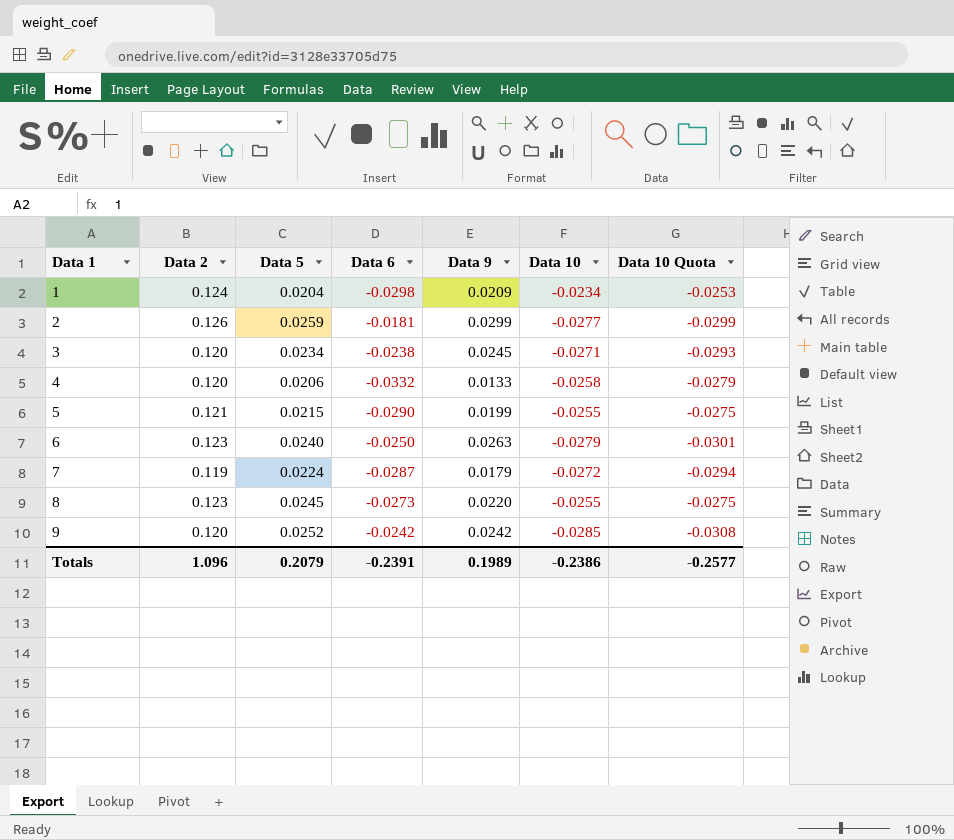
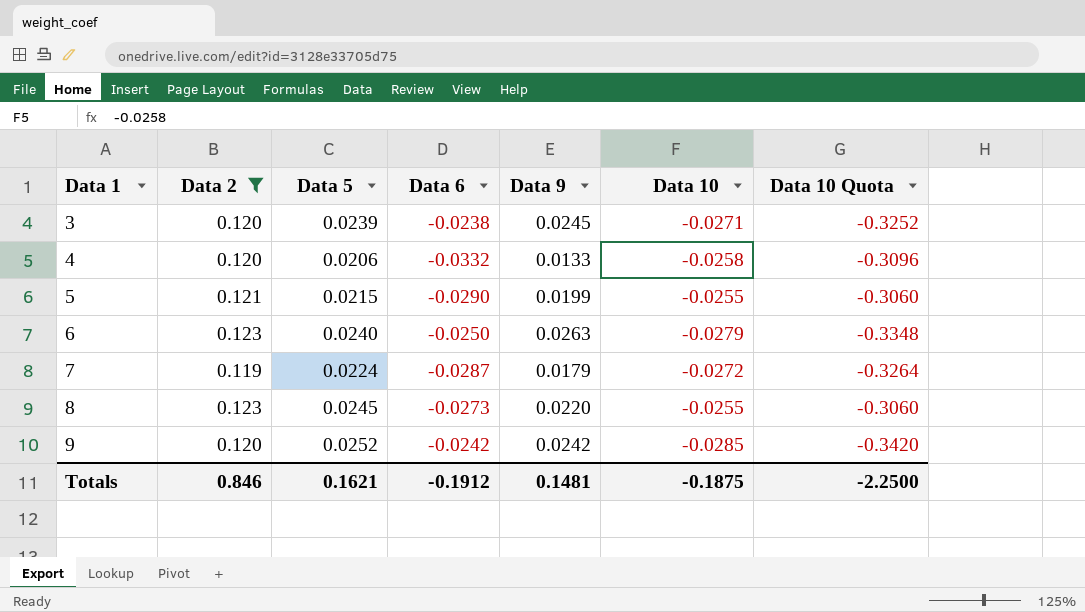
filter: none -> Data 2 <= 0.123
column Data 10 Quota | formula: [Data 10] * 1.08 -> [Data 10] * 12
3 | Data 5: 0.0234 -> 0.0239
Totals | Data 2: 1.096 -> 0.846
Totals | Data 5: 0.2079 -> 0.1621
Totals | Data 6: -0.2391 -> -0.1912
Totals | Data 9: 0.1989 -> 0.1481
Totals | Data 10: -0.2386 -> -0.1875
Totals | Data 10 Quota: -0.2577 -> -2.2500

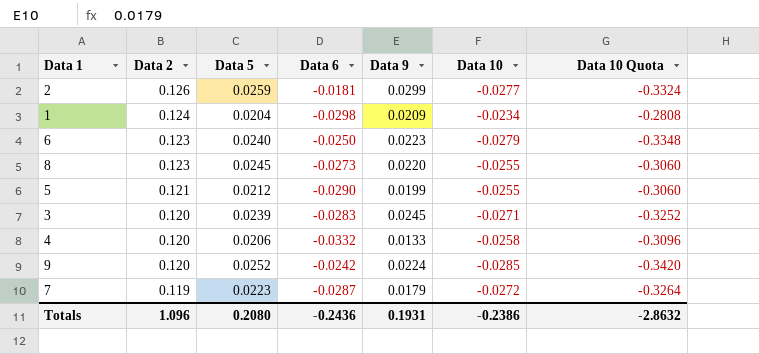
filter: Data 2 <= 0.123 -> none
row order: Data 1 ascending -> Data 2 descending
6 | Data 9: 0.0263 -> 0.0223
5 | Data 5: 0.0215 -> 0.0212
3 | Data 6: -0.0238 -> -0.0283
9 | Data 9: 0.0242 -> 0.0224
7 | Data 5: 0.0224 -> 0.0223
Totals | Data 2: 0.846 -> 1.096
Totals | Data 5: 0.1621 -> 0.2080
Totals | Data 6: -0.1912 -> -0.2436
Totals | Data 9: 0.1481 -> 0.1931
Totals | Data 10: -0.1875 -> -0.2386
Totals | Data 10 Quota: -2.2500 -> -2.8632

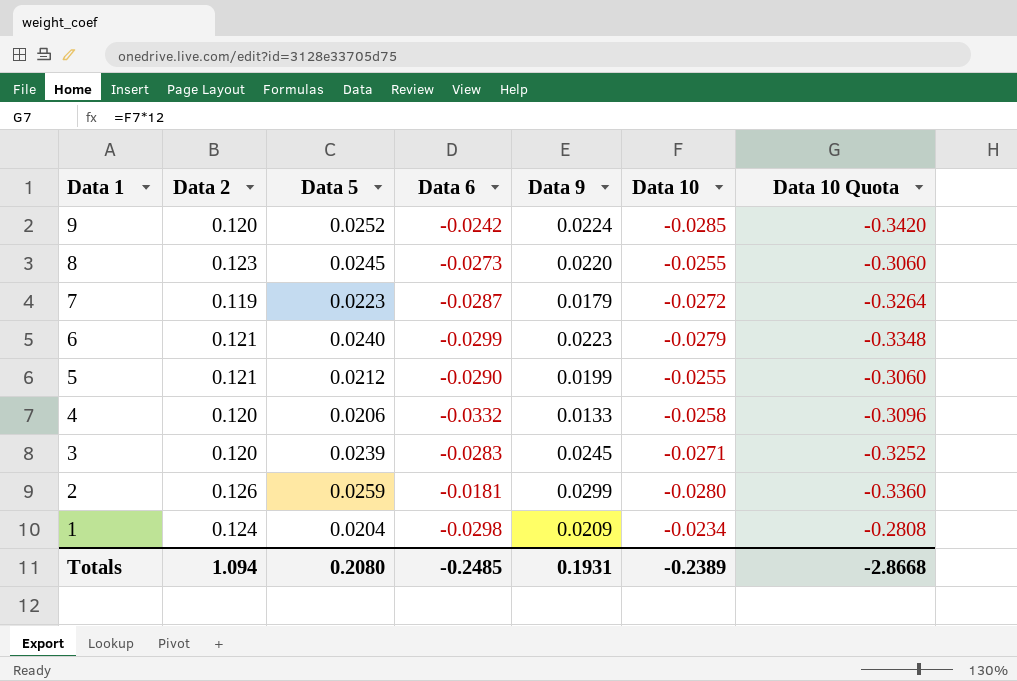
row order: Data 2 descending -> Data 1 descending
6 | Data 2: 0.123 -> 0.121
6 | Data 6: -0.0250 -> -0.0299
2 | Data 10: -0.0277 -> -0.0280
2 | Data 10 Quota: -0.3324 -> -0.3360
Totals | Data 2: 1.096 -> 1.094
Totals | Data 6: -0.2436 -> -0.2485
Totals | Data 10: -0.2386 -> -0.2389
Totals | Data 10 Quota: -2.8632 -> -2.8668

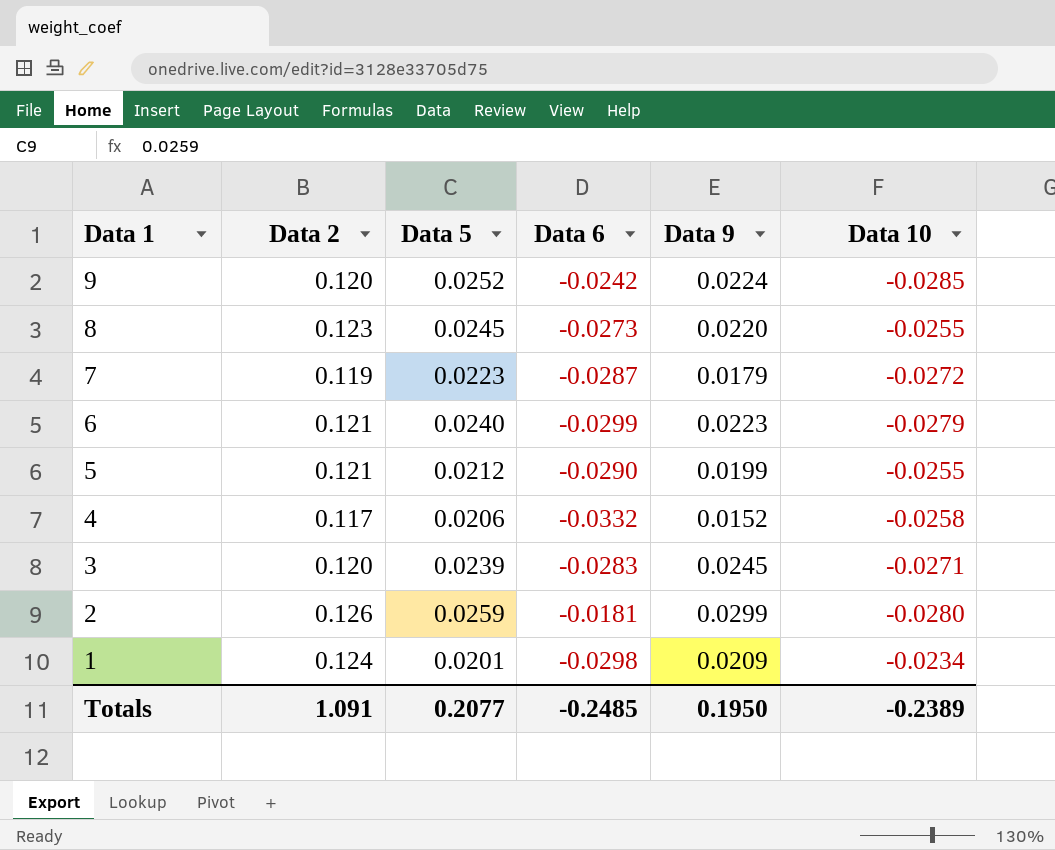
column Data 10 Quota | formula: [Data 10] * 12 -> none
4 | Data 2: 0.120 -> 0.117
4 | Data 9: 0.0133 -> 0.0152
1 | Data 5: 0.0204 -> 0.0201
Totals | Data 2: 1.094 -> 1.091
Totals | Data 5: 0.2080 -> 0.2077
Totals | Data 9: 0.1931 -> 0.1950

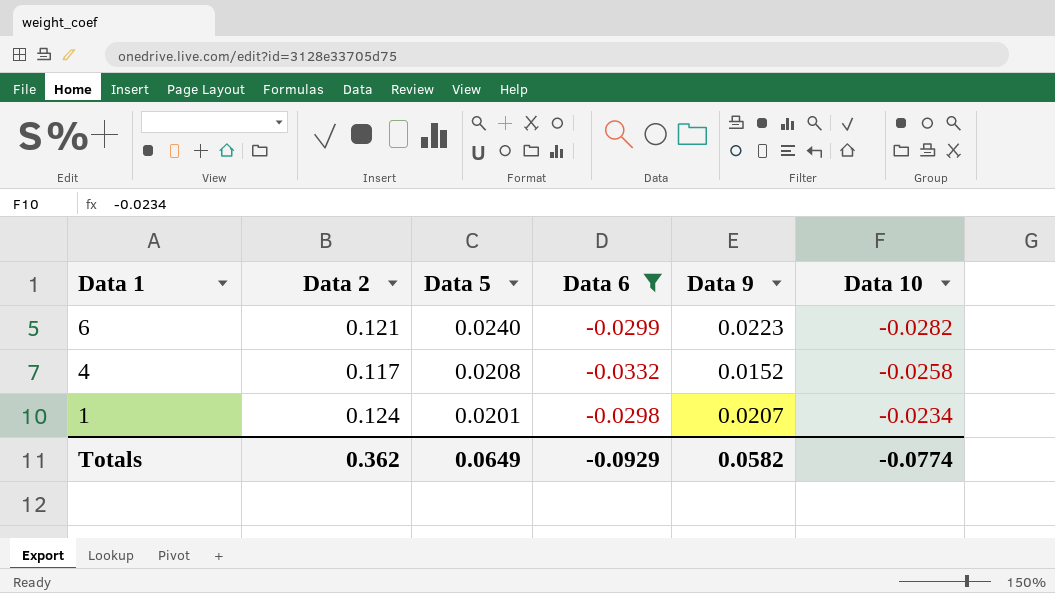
filter: none -> Data 6 <= -0.0298
6 | Data 10: -0.0279 -> -0.0282
4 | Data 5: 0.0206 -> 0.0208
1 | Data 9: 0.0209 -> 0.0207
Totals | Data 2: 1.091 -> 0.362
Totals | Data 5: 0.2077 -> 0.0649
Totals | Data 6: -0.2485 -> -0.0929
Totals | Data 9: 0.1950 -> 0.0582
Totals | Data 10: -0.2389 -> -0.0774

